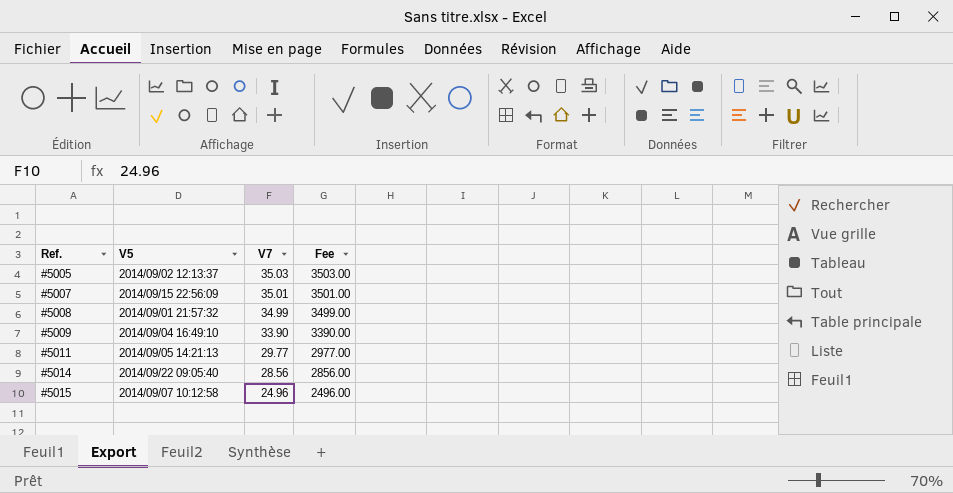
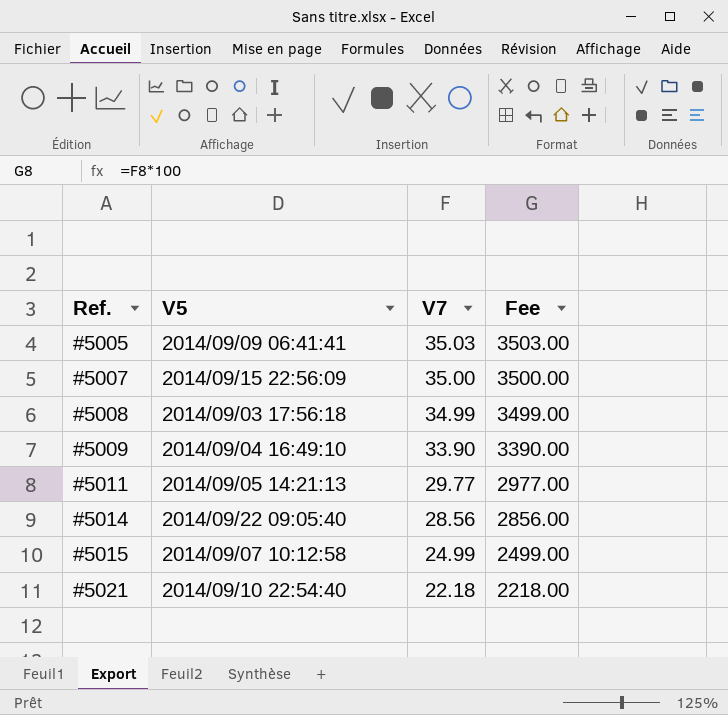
#5005 | V5: 2014/09/02 12:13:37 -> 2014/09/09 06:41:41
#5007 | V7: 35.01 -> 35.00
#5007 | Fee: 3501.00 -> 3500.00
#5008 | V5: 2014/09/01 21:57:32 -> 2014/09/03 17:56:18
#5015 | V7: 24.96 -> 24.99
#5015 | Fee: 2496.00 -> 2499.00
row #5021: none -> 2014/09/10 22:54:40 | 22.18 | 2218.00

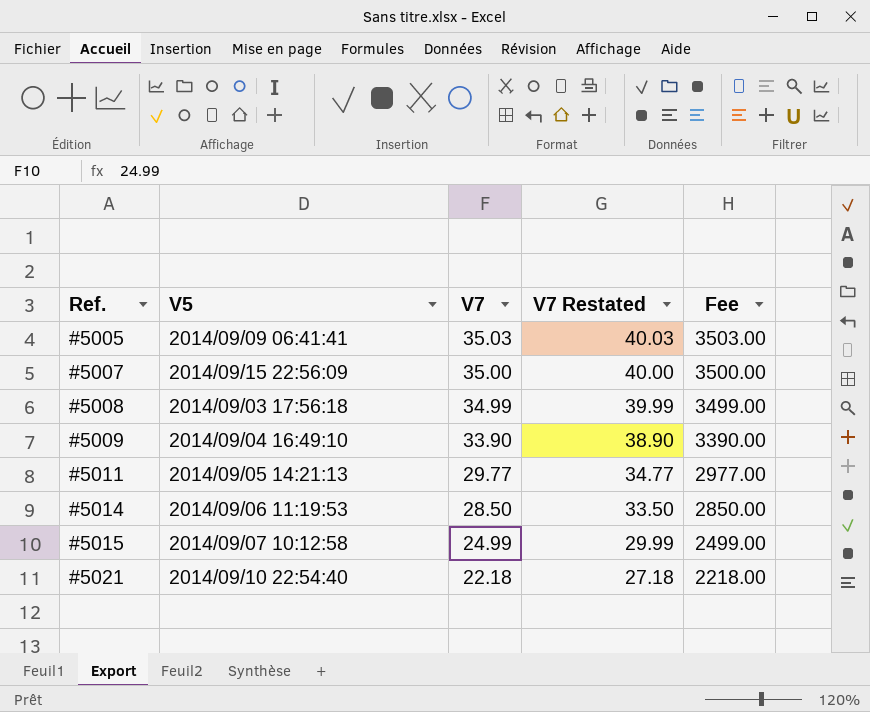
column V7 Restated | formula: none -> [V7] + 5
#5014 | V5: 2014/09/22 09:05:40 -> 2014/09/06 11:19:53
#5014 | V7: 28.56 -> 28.50
#5014 | Fee: 2856.00 -> 2850.00

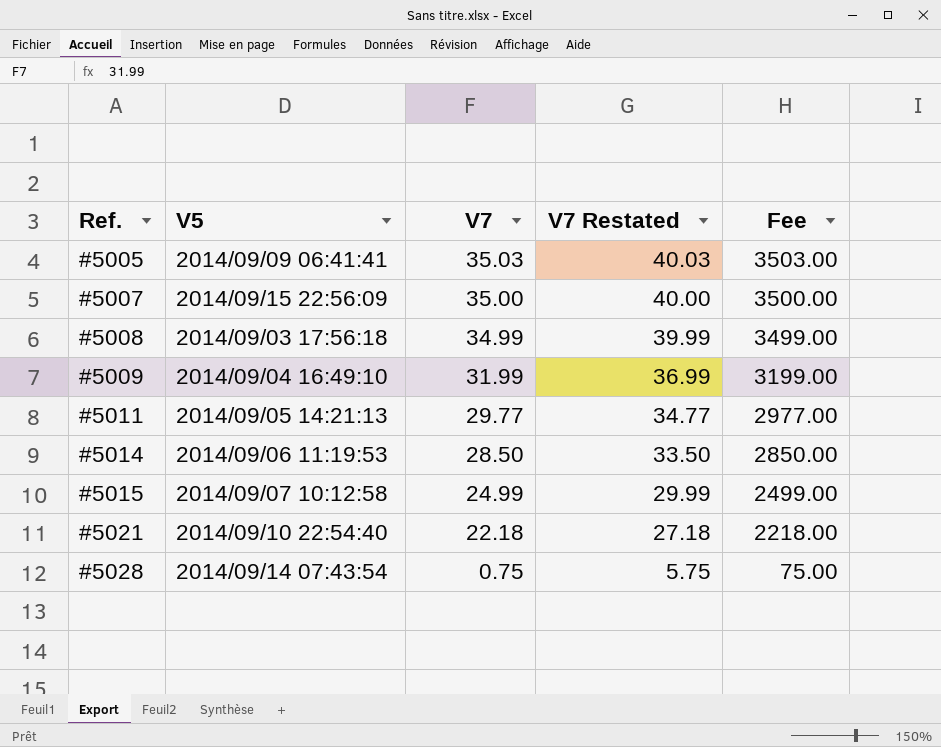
#5009 | V7: 33.90 -> 31.99
#5009 | V7 Restated: 38.90 -> 36.99
#5009 | Fee: 3390.00 -> 3199.00
row #5028: none -> 2014/09/14 07:43:54 | 0.75 | 5.75 | 75.00

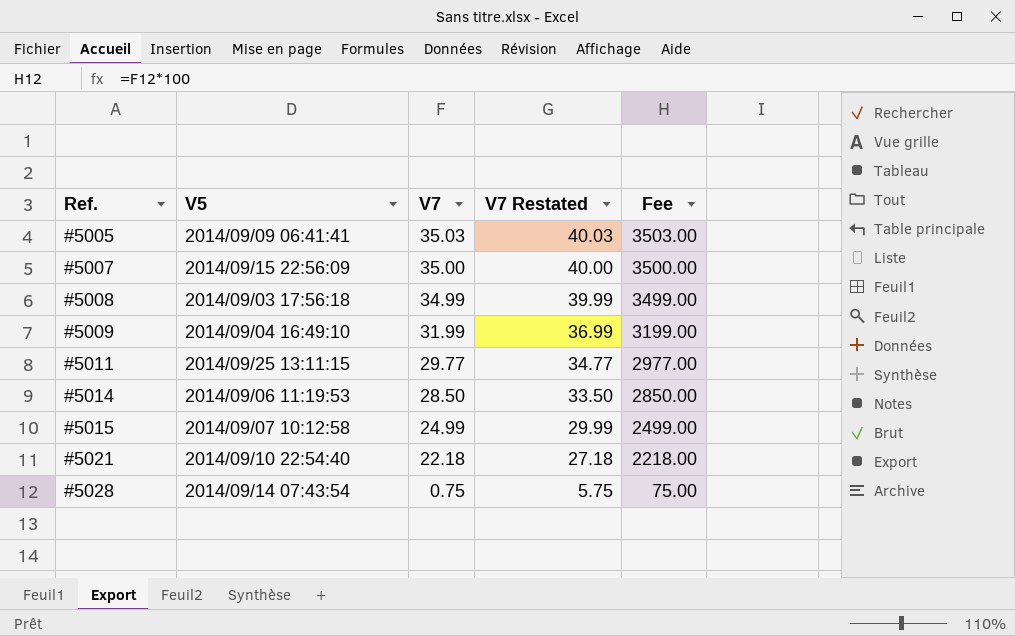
#5011 | V5: 2014/09/05 14:21:13 -> 2014/09/25 13:11:15

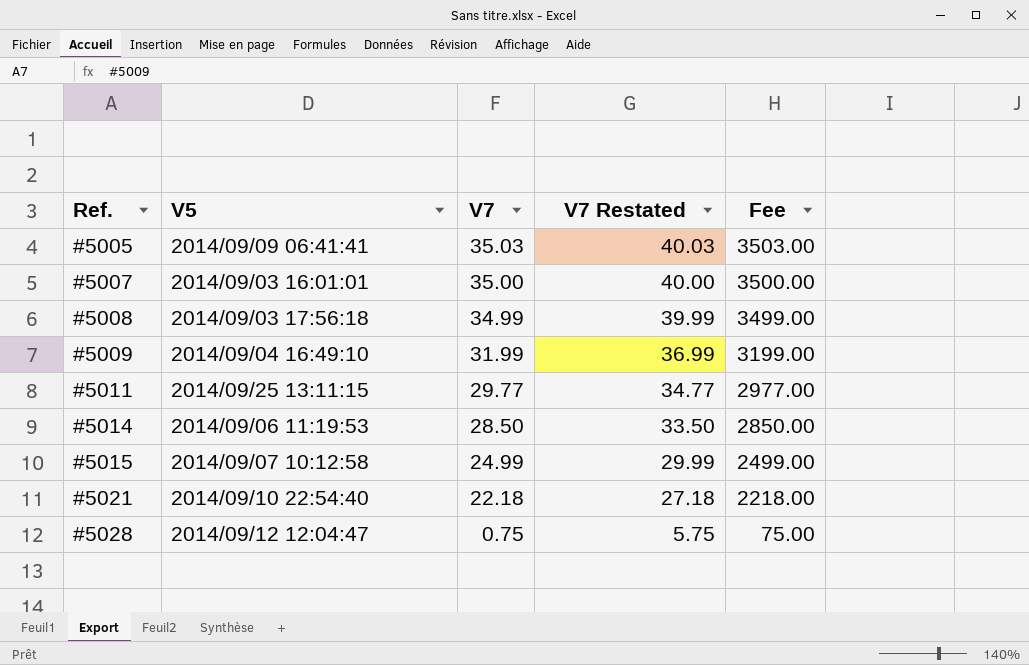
#5007 | V5: 2014/09/15 22:56:09 -> 2014/09/03 16:01:01
#5028 | V5: 2014/09/14 07:43:54 -> 2014/09/12 12:04:47

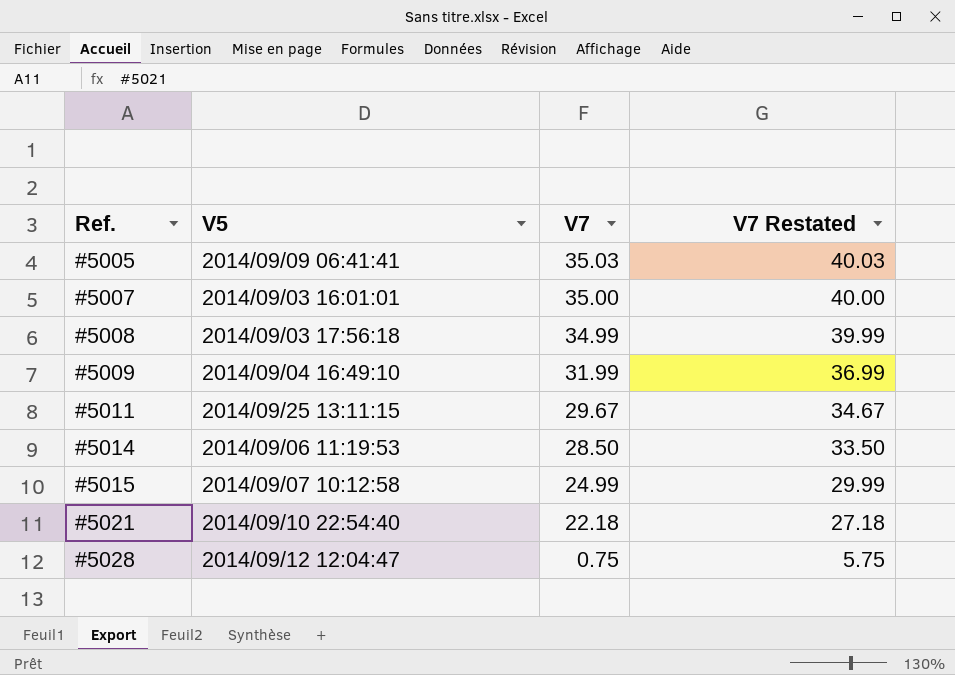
column Fee | formula: [V7] * 100 -> none
#5011 | V7: 29.77 -> 29.67
#5011 | V7 Restated: 34.77 -> 34.67

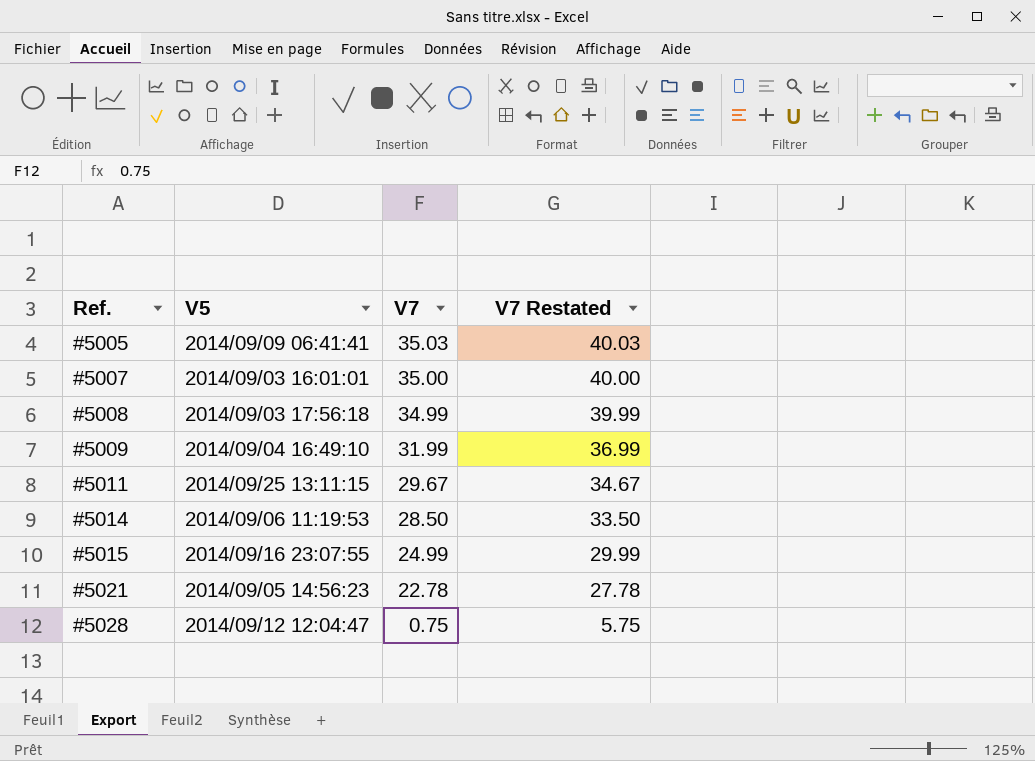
#5015 | V5: 2014/09/07 10:12:58 -> 2014/09/16 23:07:55
#5021 | V5: 2014/09/10 22:54:40 -> 2014/09/05 14:56:23
#5021 | V7: 22.18 -> 22.78
#5021 | V7 Restated: 27.18 -> 27.78

